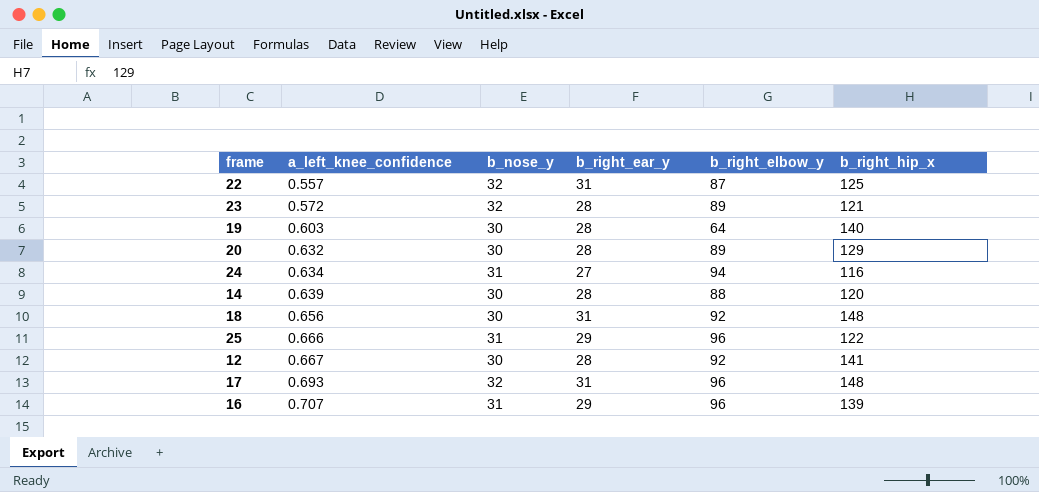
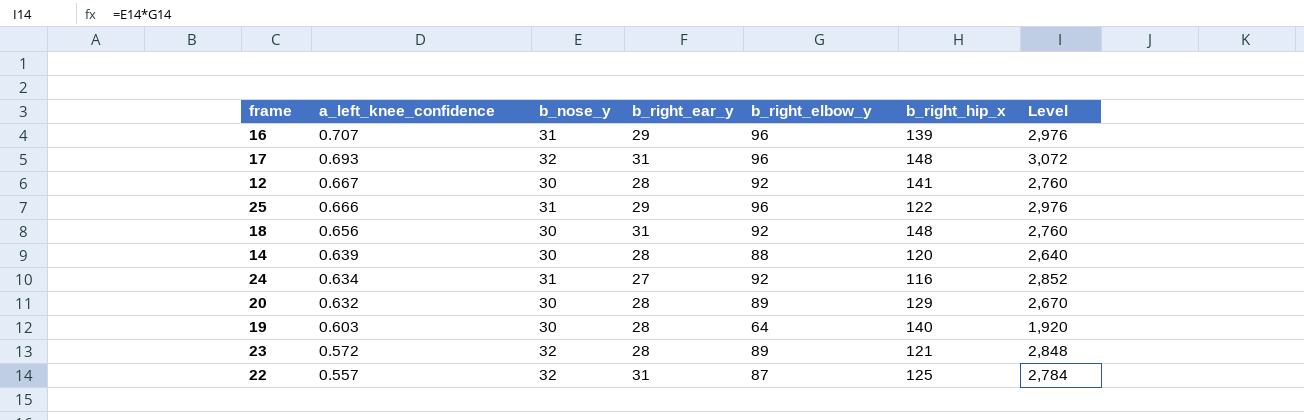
row order: a_left_knee_confidence ascending -> a_left_knee_confidence descending
column Level | formula: none -> [b_nose_y] * [b_right_elbow_y]
24 | b_right_elbow_y: 94 -> 92

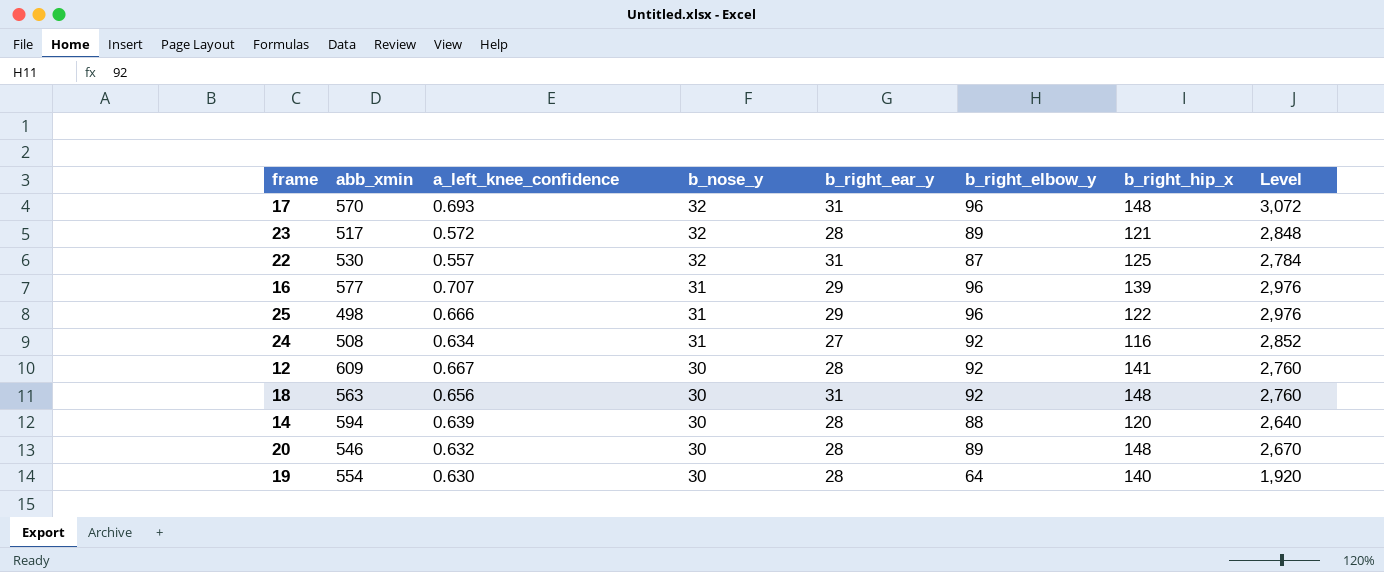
row order: a_left_knee_confidence descending -> b_nose_y descending
column abb_xmin | position: none -> 2
20 | b_right_hip_x: 129 -> 148
19 | a_left_knee_confidence: 0.603 -> 0.630

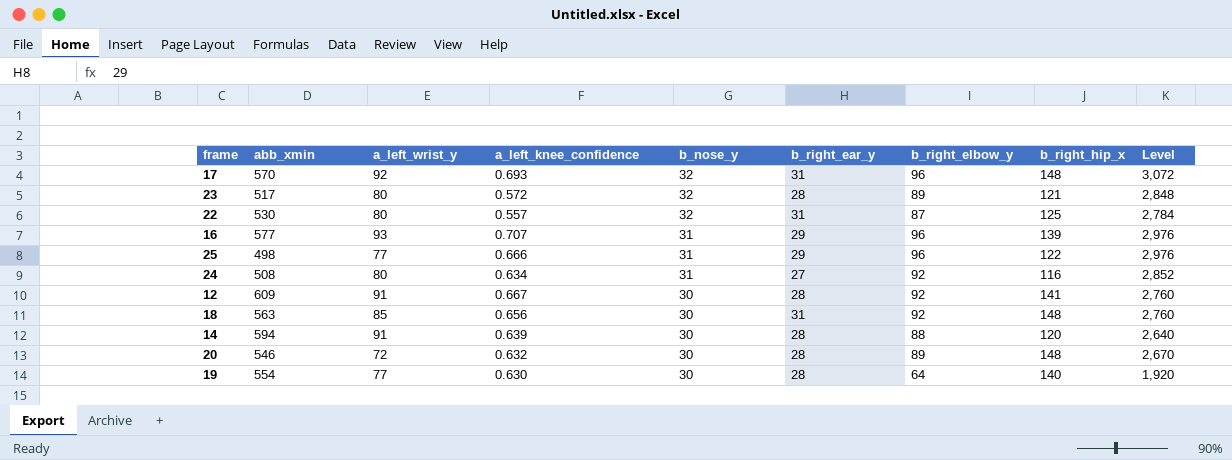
column a_left_wrist_y | position: none -> 3

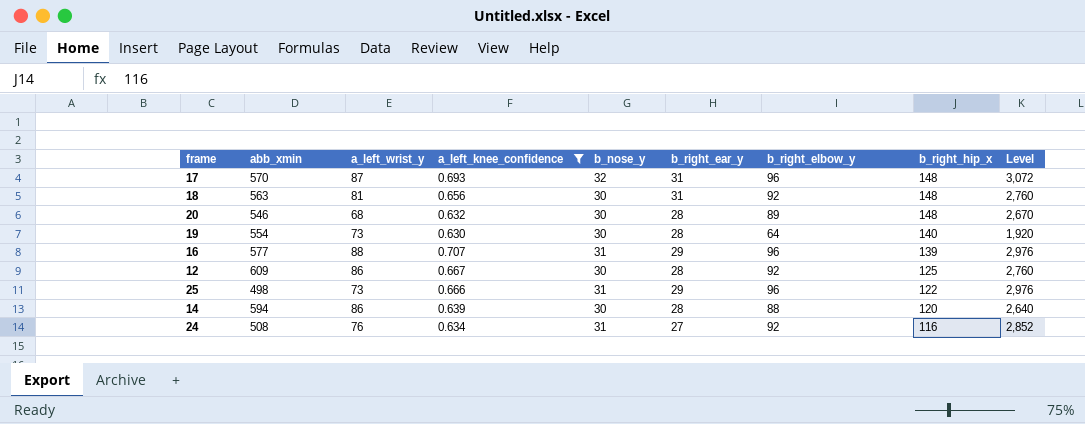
filter: none -> a_left_knee_confidence >= 0.630
row order: b_nose_y descending -> b_right_hip_x descending
17 | a_left_wrist_y: 92 -> 87
18 | a_left_wrist_y: 85 -> 81
20 | a_left_wrist_y: 72 -> 68
19 | a_left_wrist_y: 77 -> 73
16 | a_left_wrist_y: 93 -> 88
12 | a_left_wrist_y: 91 -> 86
12 | b_right_hip_x: 141 -> 125
25 | a_left_wrist_y: 77 -> 73
14 | a_left_wrist_y: 91 -> 86
24 | a_left_wrist_y: 80 -> 76

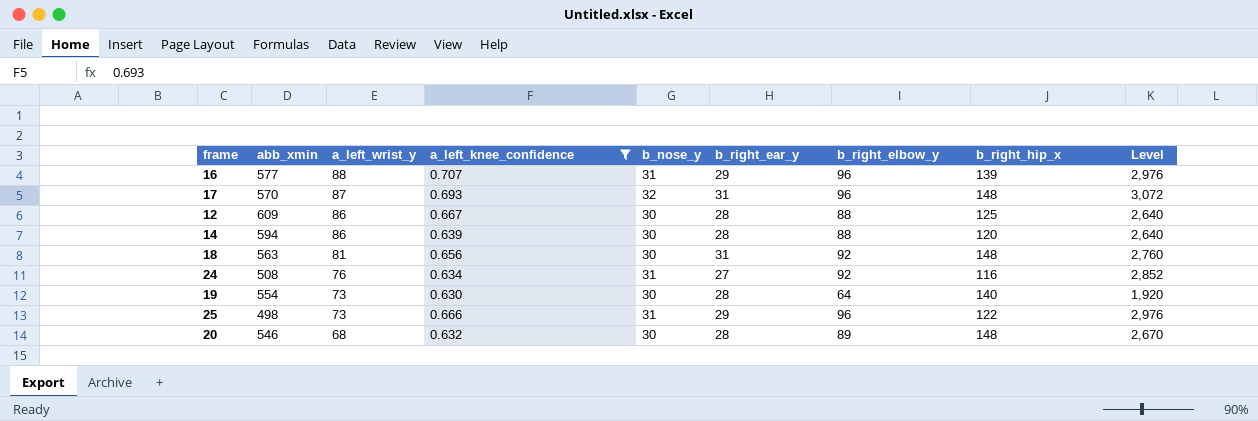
row order: b_right_hip_x descending -> a_left_wrist_y descending
12 | b_right_elbow_y: 92 -> 88
12 | Level: 2,760 -> 2,640

